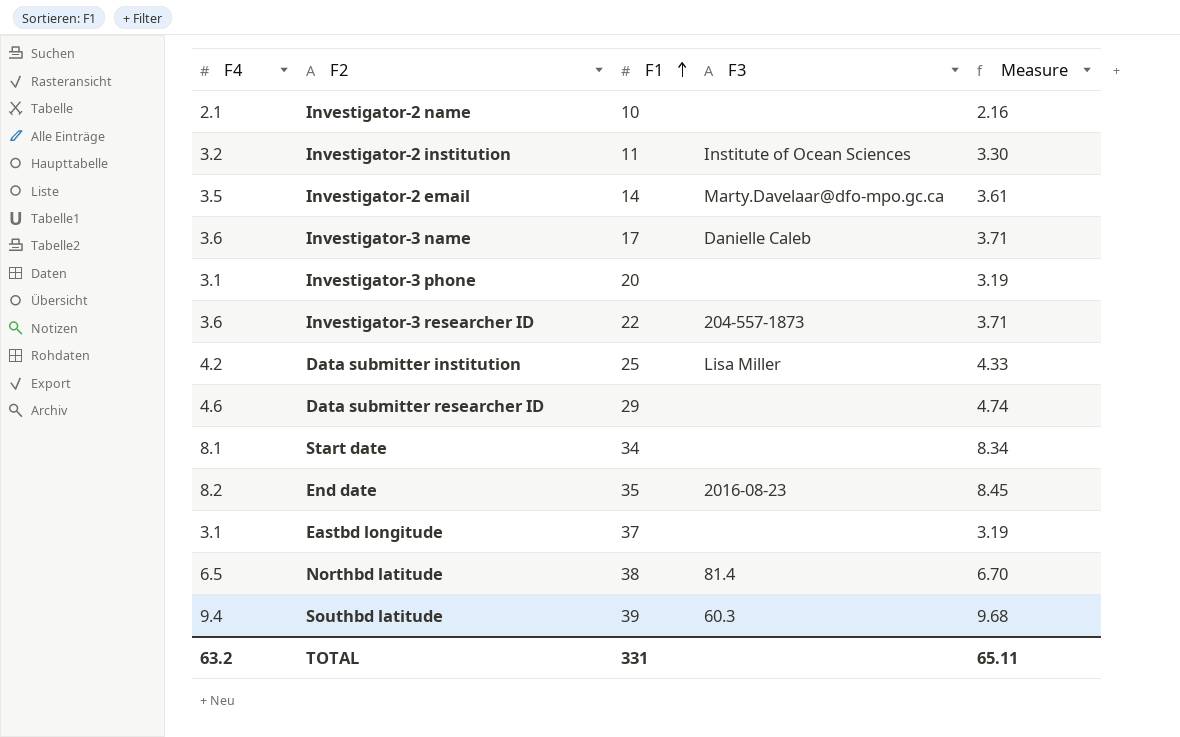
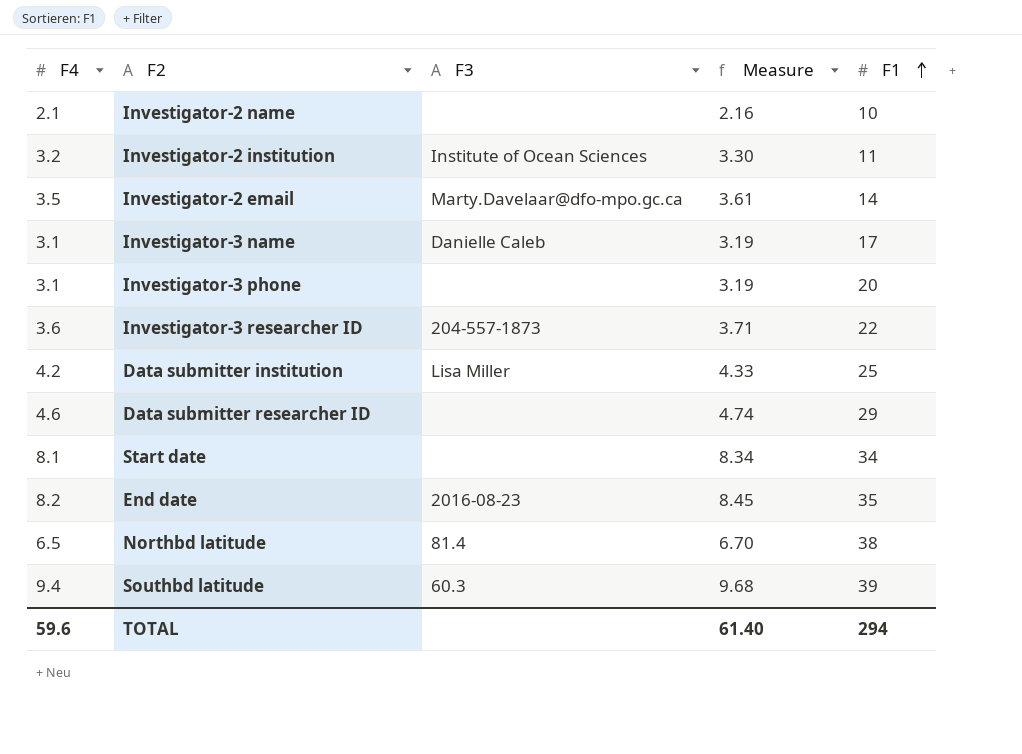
column F1 | position: 3 -> 5
row Eastbd longitude: 3.1 | 37 | none | 3.19 -> none
Investigator-3 name | F4: 3.6 -> 3.1
Investigator-3 name | Measure: 3.71 -> 3.19
TOTAL | F4: 63.2 -> 59.6
TOTAL | Measure: 65.11 -> 61.40
TOTAL | F1: 331 -> 294

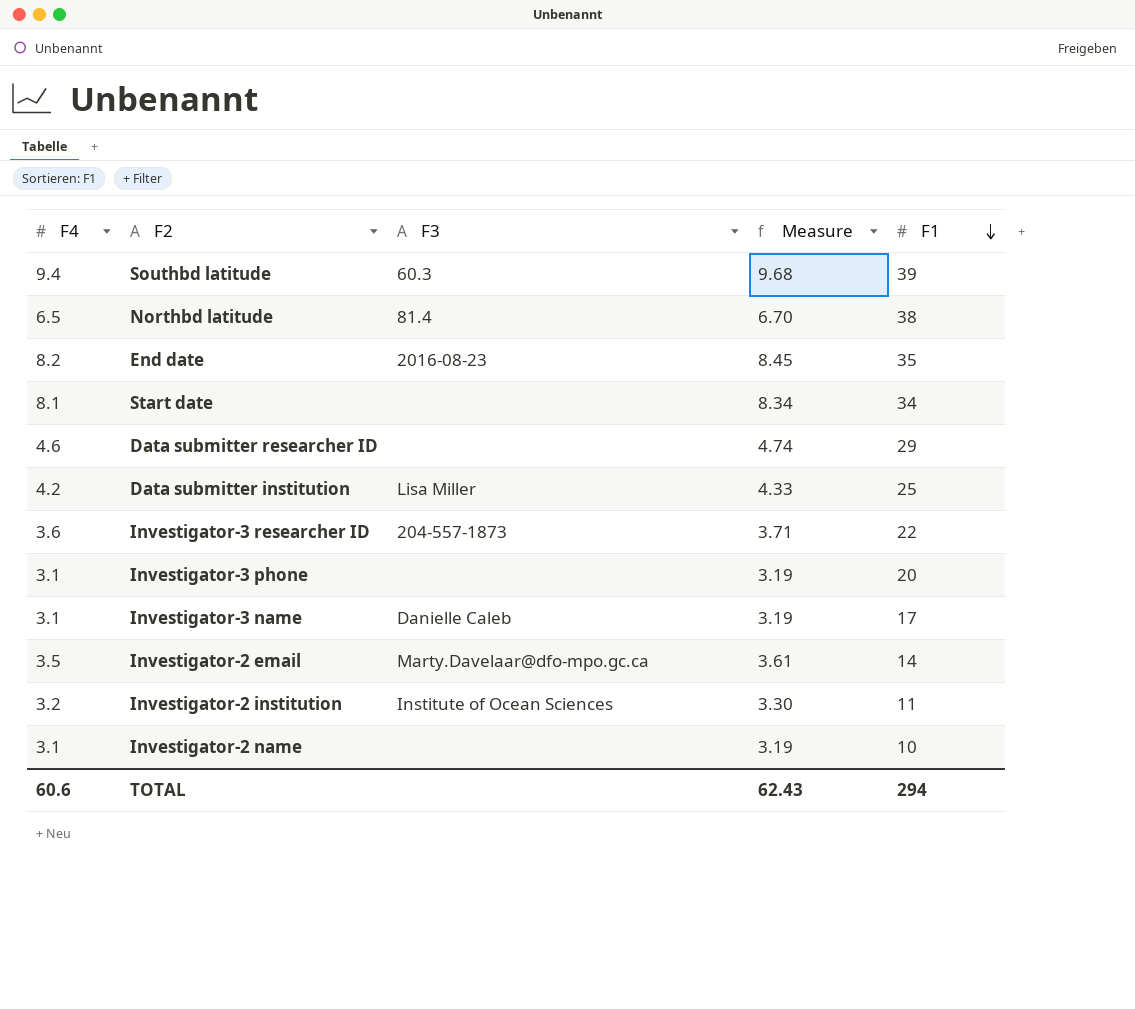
row order: F1 ascending -> F1 descending
Investigator-2 name | F4: 2.1 -> 3.1
Investigator-2 name | Measure: 2.16 -> 3.19
TOTAL | F4: 59.6 -> 60.6
TOTAL | Measure: 61.40 -> 62.43

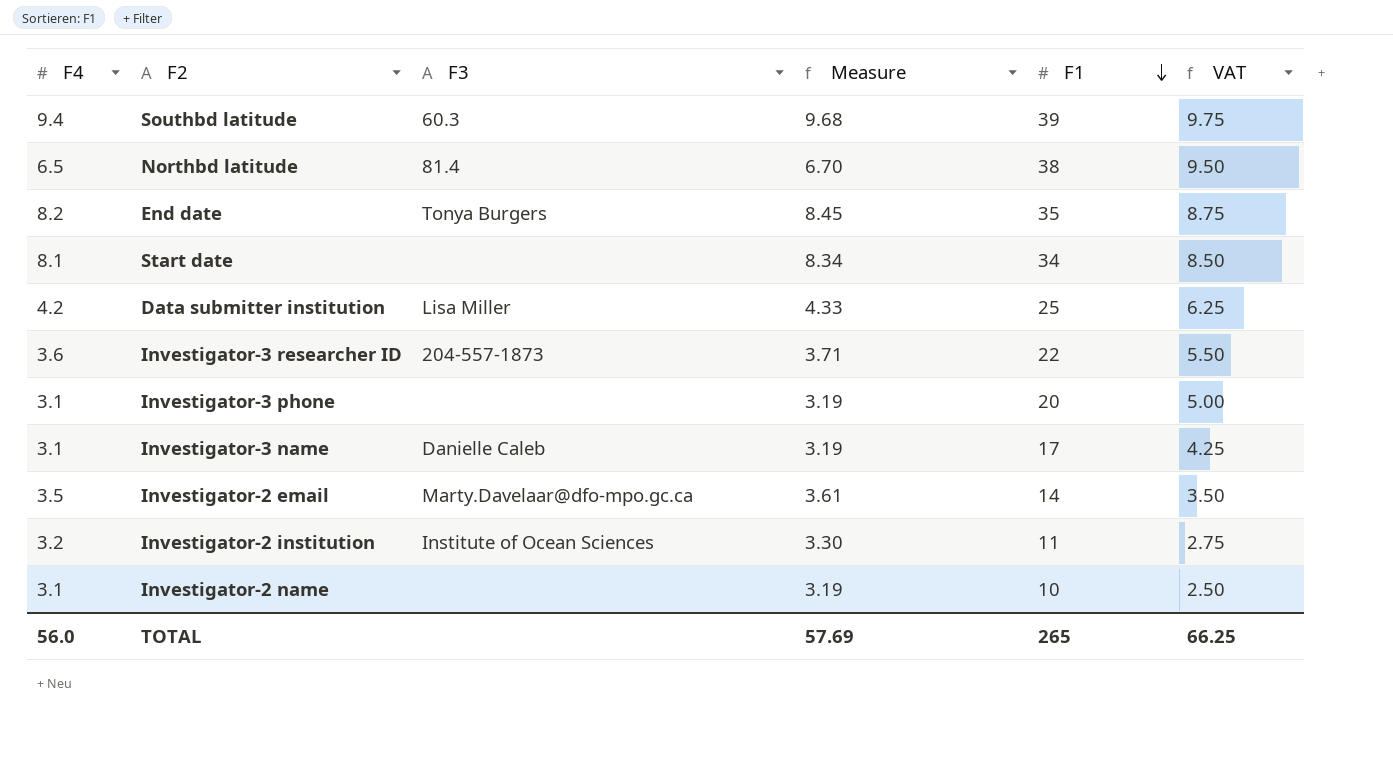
column VAT | formula: none -> [F1] * 0.25
row Data submitter researcher ID: 4.6 | none | 4.74 | 29 -> none
End date | F3: 2016-08-23 -> Tonya Burgers
TOTAL | F4: 60.6 -> 56.0
TOTAL | Measure: 62.43 -> 57.69
TOTAL | F1: 294 -> 265

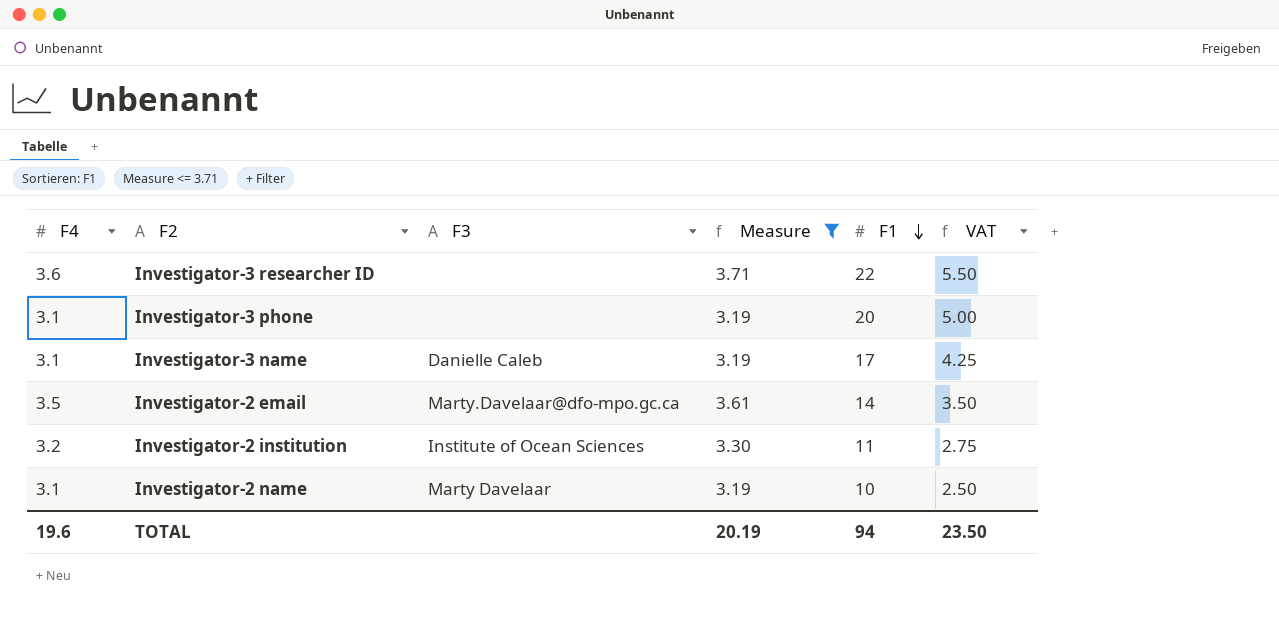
filter: none -> Measure <= 3.71
Investigator-3 researcher ID | F3: 204-557-1873 -> none
Investigator-2 name | F3: none -> Marty Davelaar
TOTAL | F4: 56.0 -> 19.6
TOTAL | Measure: 57.69 -> 20.19
TOTAL | F1: 265 -> 94
TOTAL | VAT: 66.25 -> 23.50

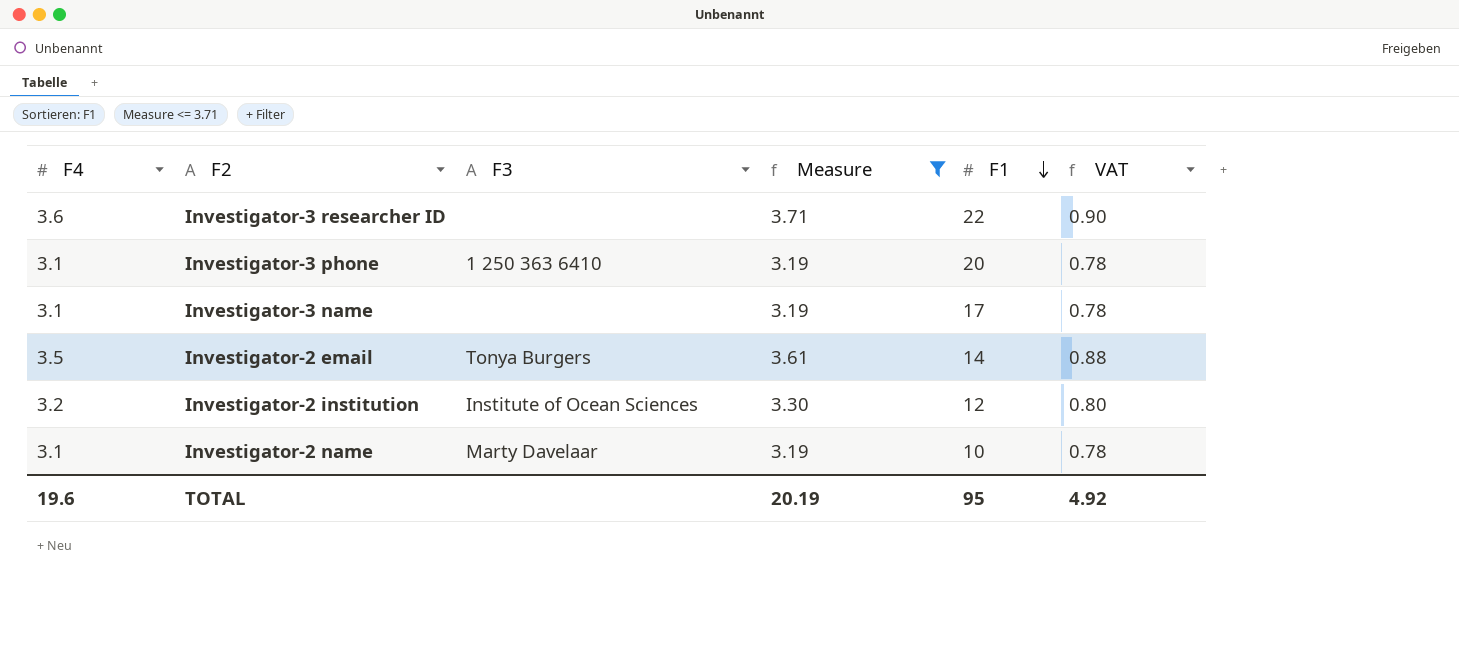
column VAT | formula: [F1] * 0.25 -> [F4] * 0.25
Investigator-3 phone | F3: none -> 1 250 363 6410
Investigator-3 name | F3: Danielle Caleb -> none
Investigator-2 email | F3: Marty.Davelaar@dfo-mpo.gc.ca -> Tonya Burgers
Investigator-2 institution | F1: 11 -> 12
TOTAL | F1: 94 -> 95
TOTAL | VAT: 23.50 -> 4.92

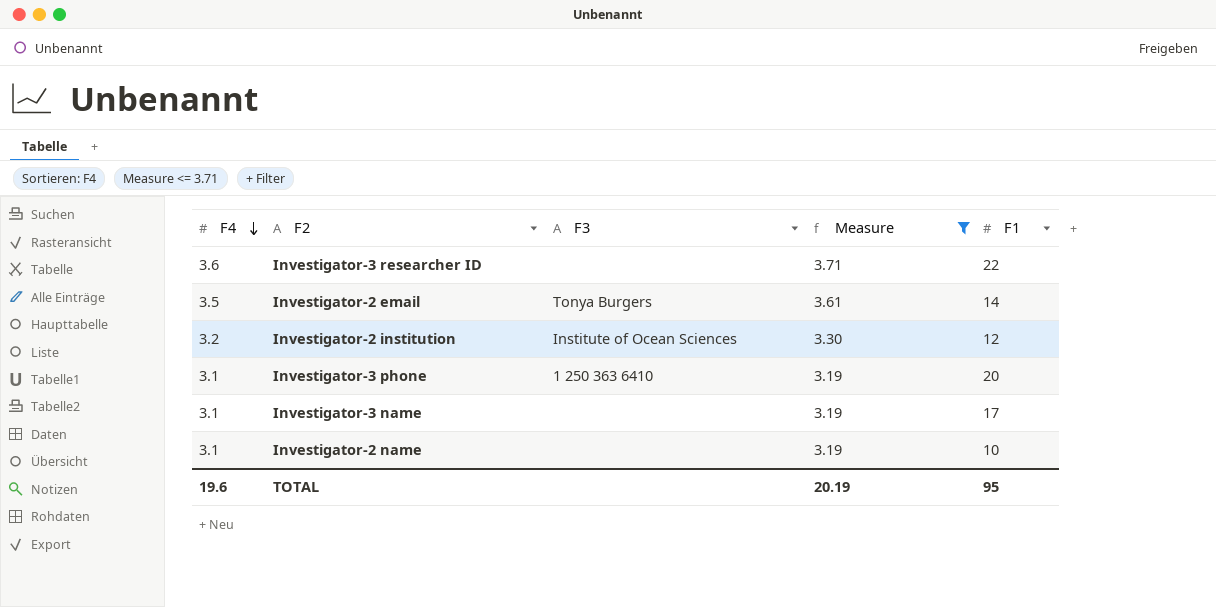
row order: F1 descending -> F4 descending
column VAT | formula: [F4] * 0.25 -> none
Investigator-2 name | F3: Marty Davelaar -> none

